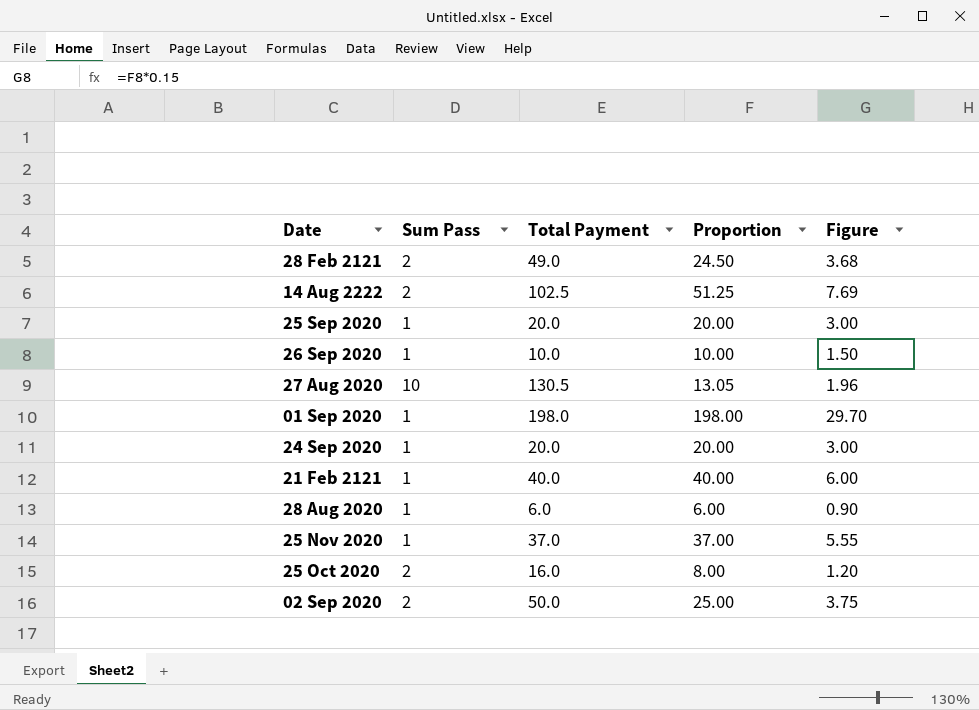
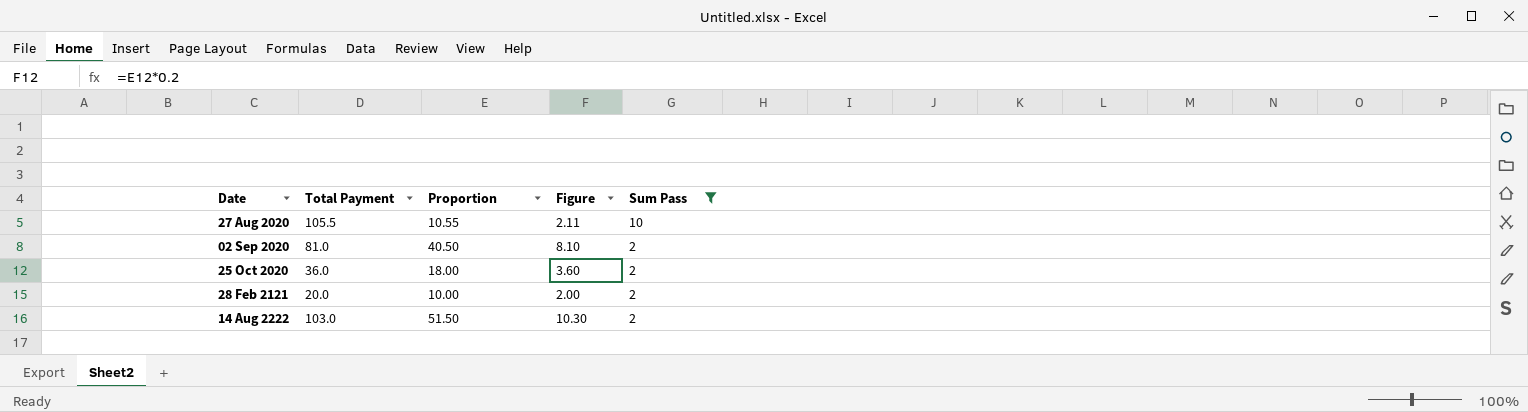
filter: none -> Sum Pass != 1
row order: none -> Date ascending
column Figure | formula: [Proportion] * 0.15 -> [Proportion] * 0.2
column Sum Pass | position: 2 -> 5
27 Aug 2020 | Total Payment: 130.5 -> 105.5
27 Aug 2020 | Proportion: 13.05 -> 10.55
02 Sep 2020 | Total Payment: 50.0 -> 81.0
02 Sep 2020 | Proportion: 25.00 -> 40.50
25 Oct 2020 | Total Payment: 16.0 -> 36.0
25 Oct 2020 | Proportion: 8.00 -> 18.00
28 Feb 2121 | Total Payment: 49.0 -> 20.0
28 Feb 2121 | Proportion: 24.50 -> 10.00
14 Aug 2222 | Total Payment: 102.5 -> 103.0
14 Aug 2222 | Proportion: 51.25 -> 51.50

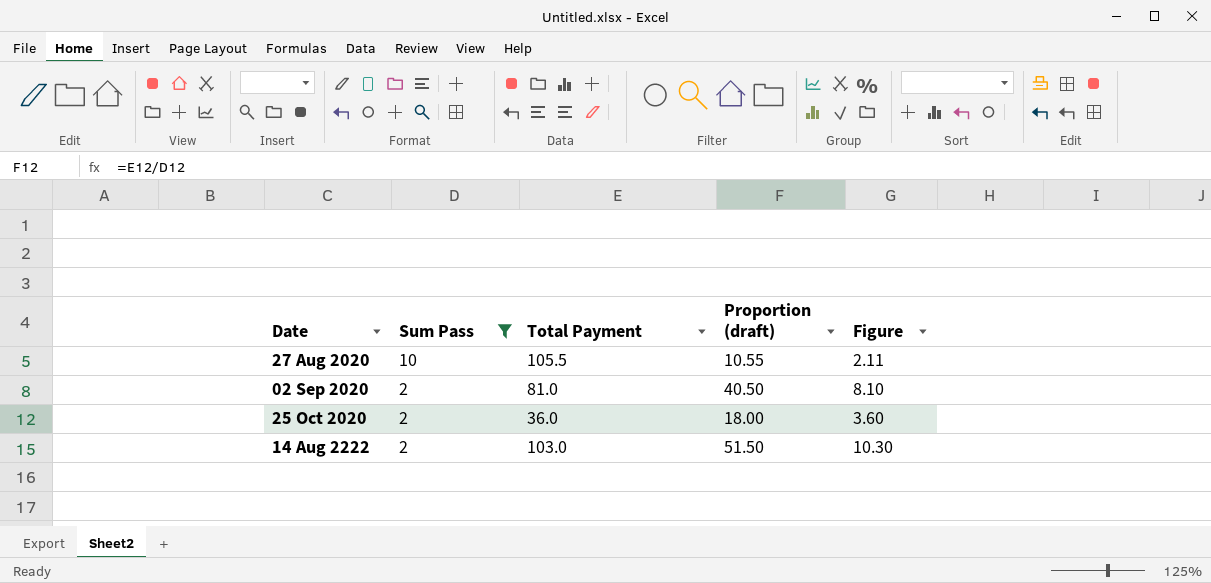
column Sum Pass | position: 5 -> 2
column name: Proportion -> Proportion (draft)
row 28 Feb 2121: 20.0 | 10.00 | 2.00 | 2 -> none

